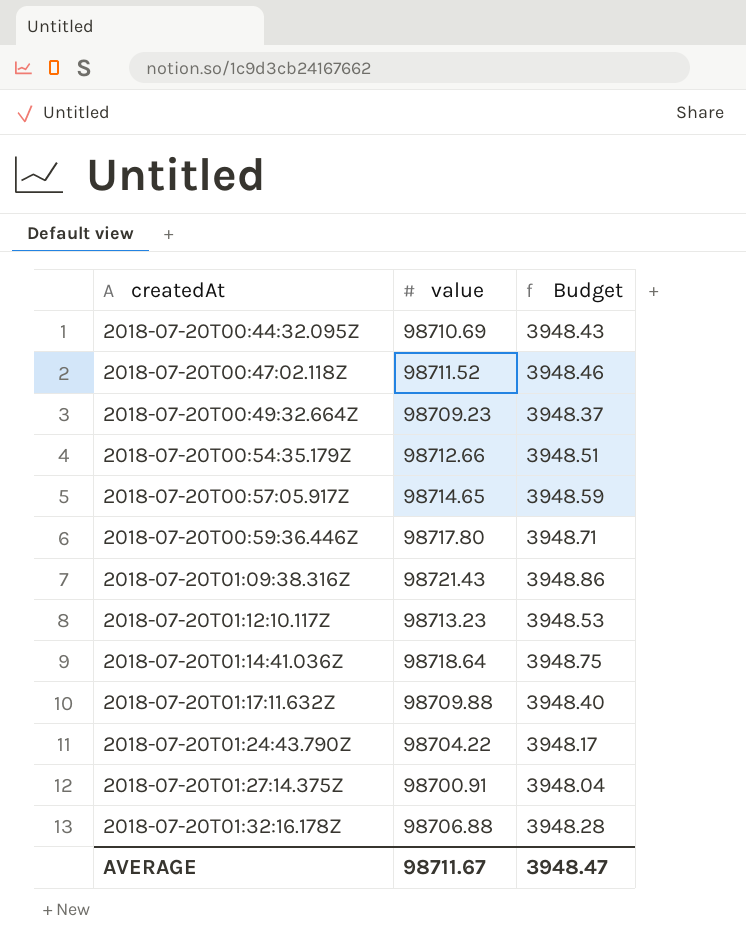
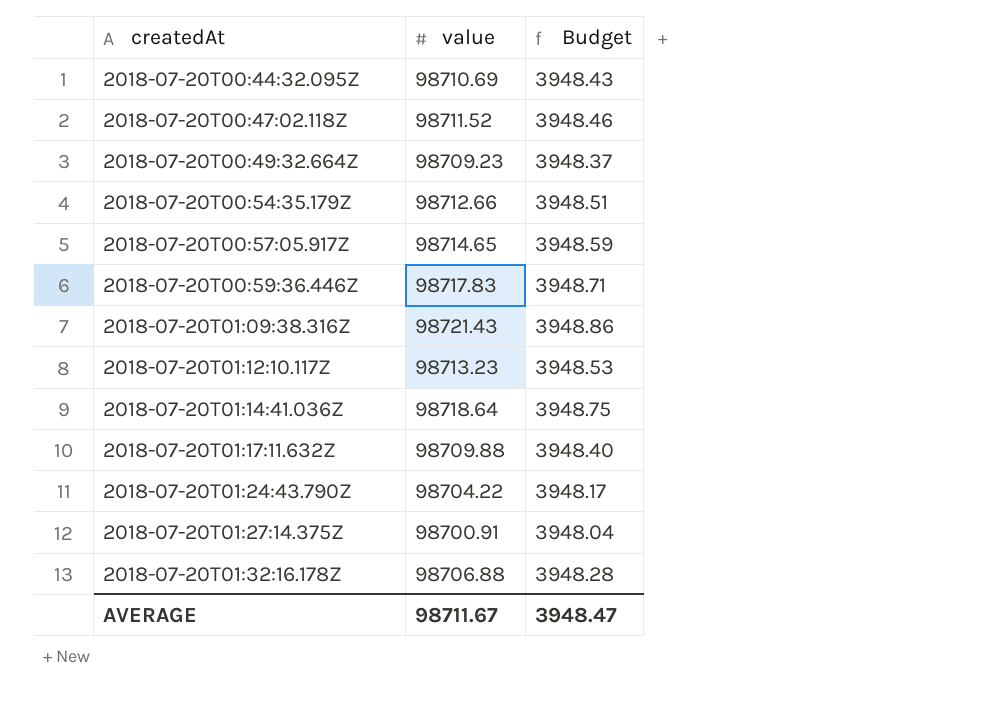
2018-07-20T00:59:36.446Z | value: 98717.80 -> 98717.83

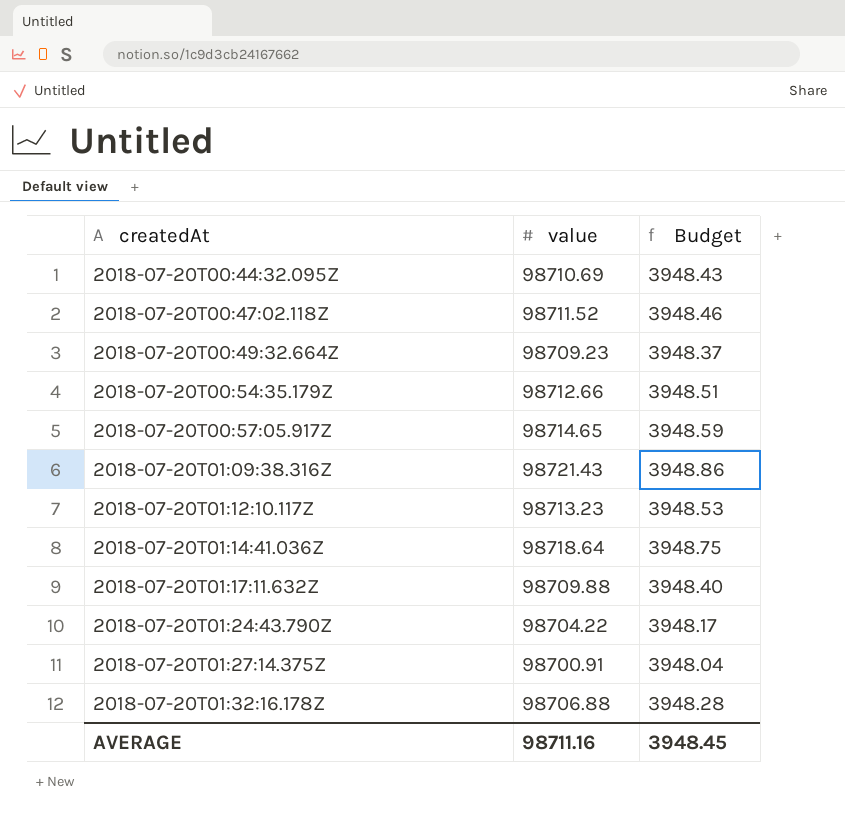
row 2018-07-20T00:59:36.446Z: 98717.83 | 3948.71 -> none
AVERAGE | value: 98711.67 -> 98711.16
AVERAGE | Budget: 3948.47 -> 3948.45

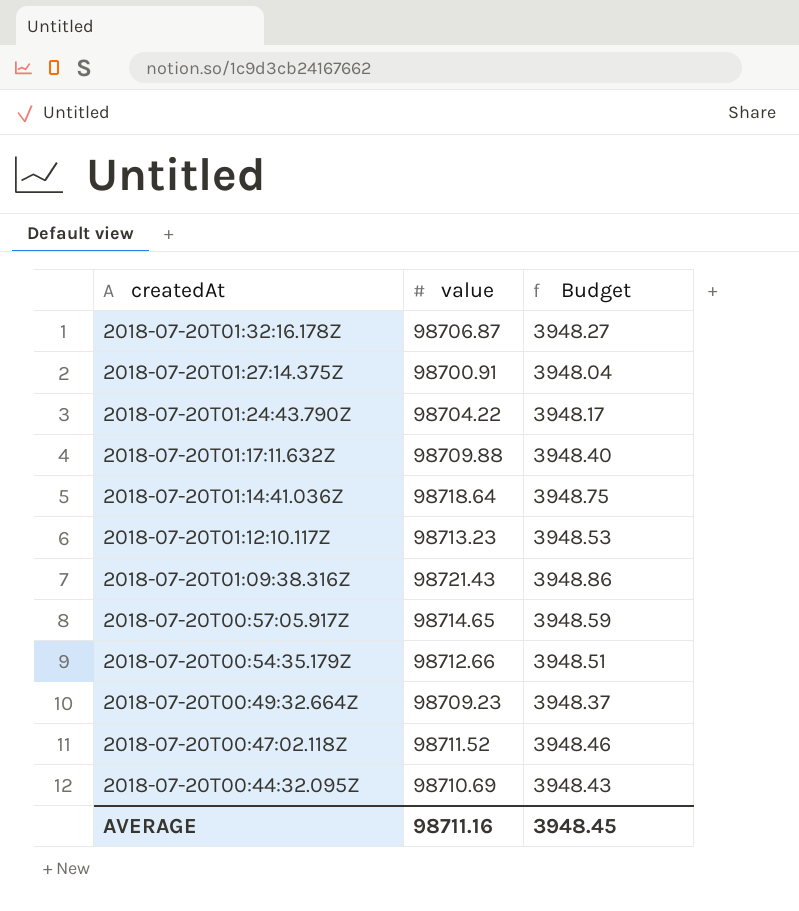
row order: createdAt ascending -> createdAt descending
2018-07-20T01:32:16.178Z | value: 98706.88 -> 98706.87
2018-07-20T01:32:16.178Z | Budget: 3948.28 -> 3948.27

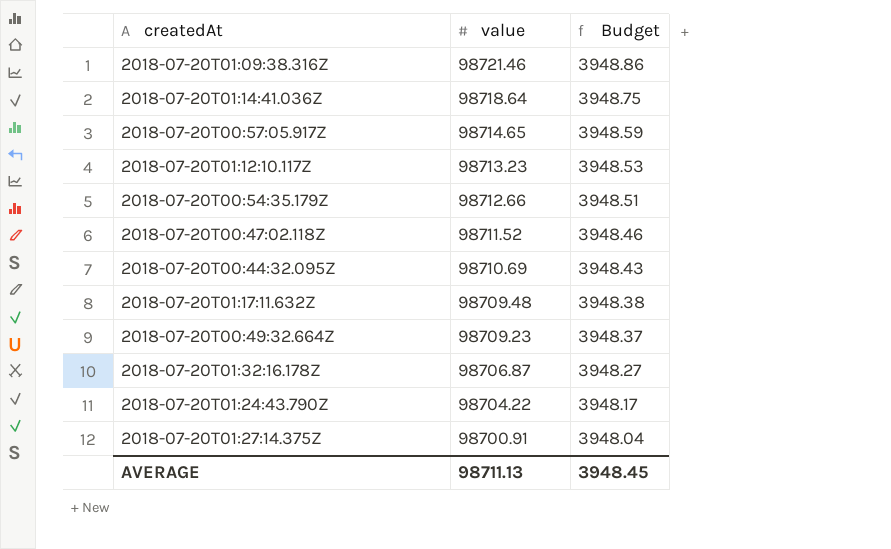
row order: createdAt descending -> value descending
2018-07-20T01:09:38.316Z | value: 98721.43 -> 98721.46
2018-07-20T01:17:11.632Z | value: 98709.88 -> 98709.48
2018-07-20T01:17:11.632Z | Budget: 3948.40 -> 3948.38
AVERAGE | value: 98711.16 -> 98711.13

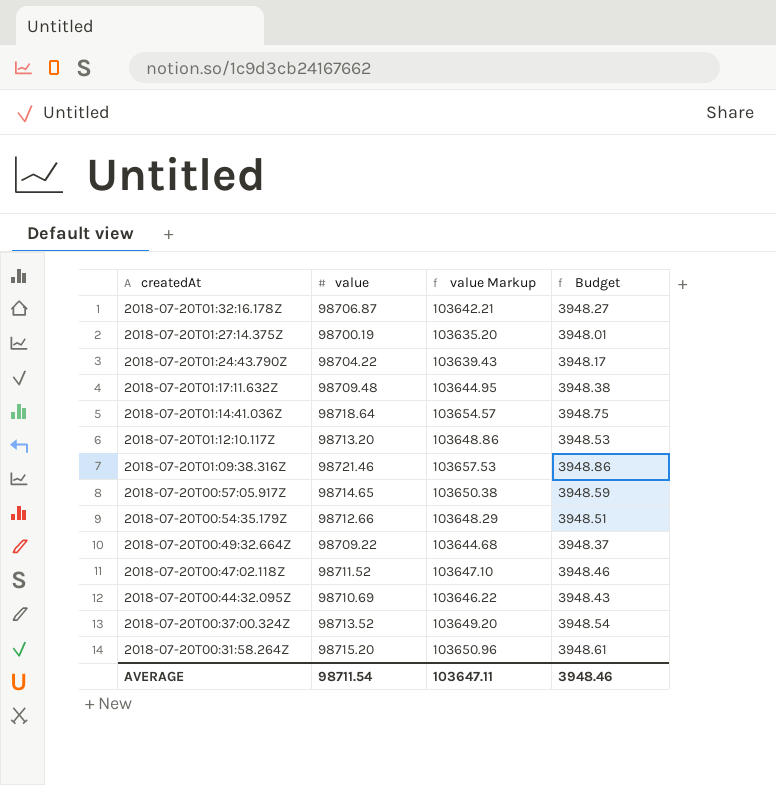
row order: value descending -> createdAt descending
column value Markup | formula: none -> [value] * 1.05
2018-07-20T01:27:14.375Z | value: 98700.91 -> 98700.19
2018-07-20T01:27:14.375Z | Budget: 3948.04 -> 3948.01
2018-07-20T01:12:10.117Z | value: 98713.23 -> 98713.20
2018-07-20T00:49:32.664Z | value: 98709.23 -> 98709.22
row 2018-07-20T00:37:00.324Z: none -> 98713.52 | 103649.20 | 3948.54
row 2018-07-20T00:31:58.264Z: none -> 98715.20 | 103650.96 | 3948.61
AVERAGE | value: 98711.13 -> 98711.54
AVERAGE | Budget: 3948.45 -> 3948.46

